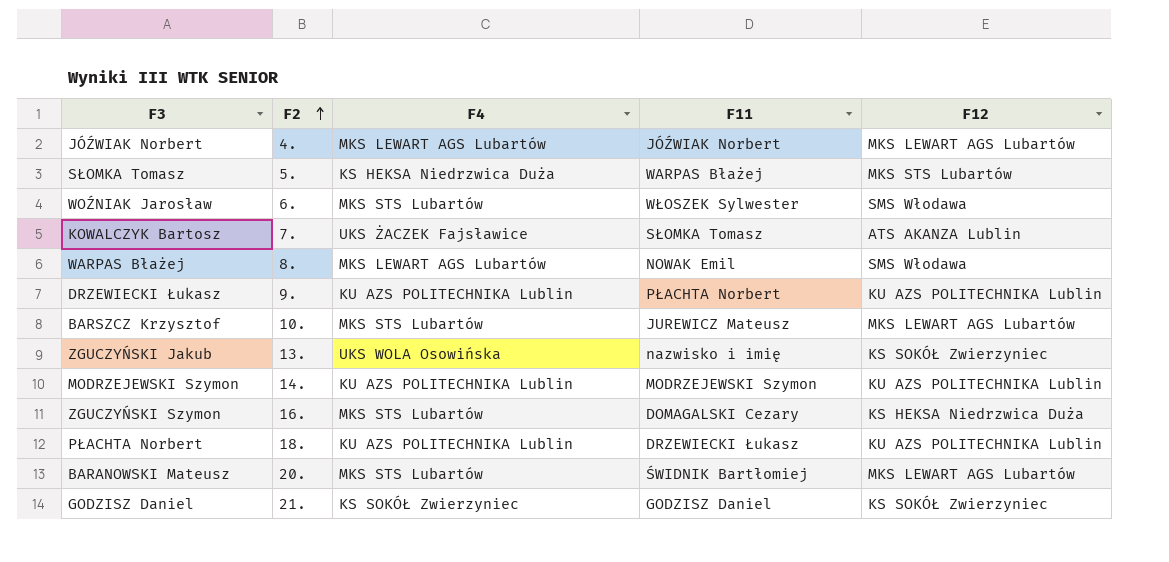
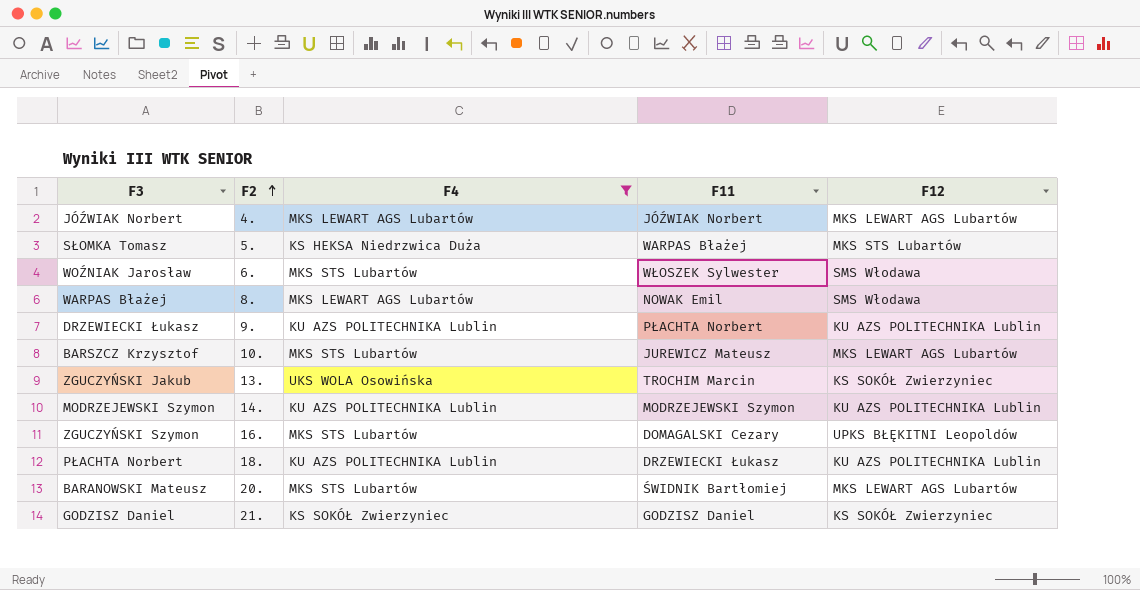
filter: none -> F4 != UKS ŻACZEK Fajsławice
ZGUCZYŃSKI Jakub | F11: nazwisko i imię -> TROCHIM Marcin
ZGUCZYŃSKI Szymon | F12: KS HEKSA Niedrzwica Duża -> UPKS BŁĘKITNI Leopoldów

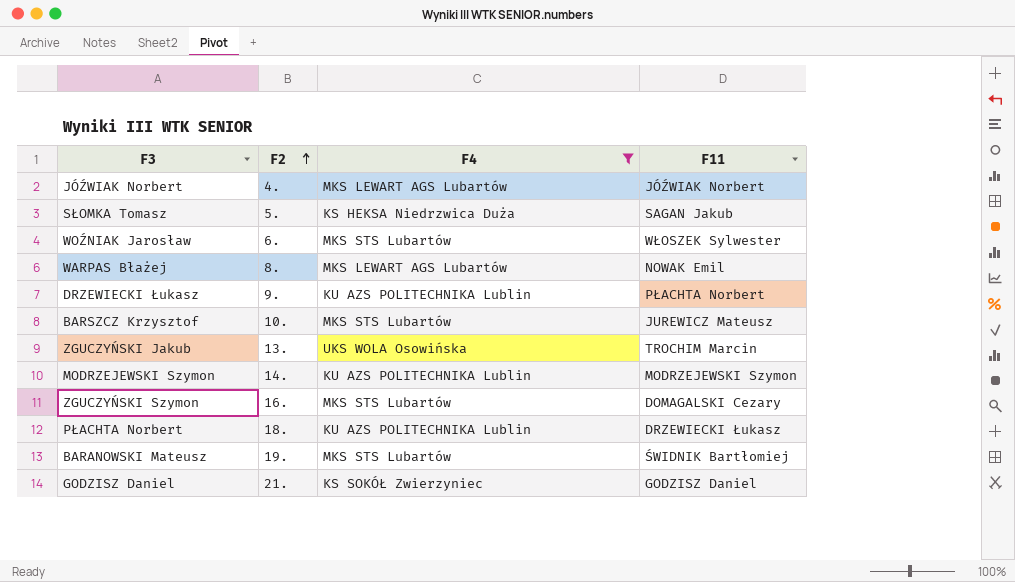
column F12 | position: 5 -> none
SŁOMKA Tomasz | F11: WARPAS Błażej -> SAGAN Jakub
BARANOWSKI Mateusz | F2: 20. -> 19.

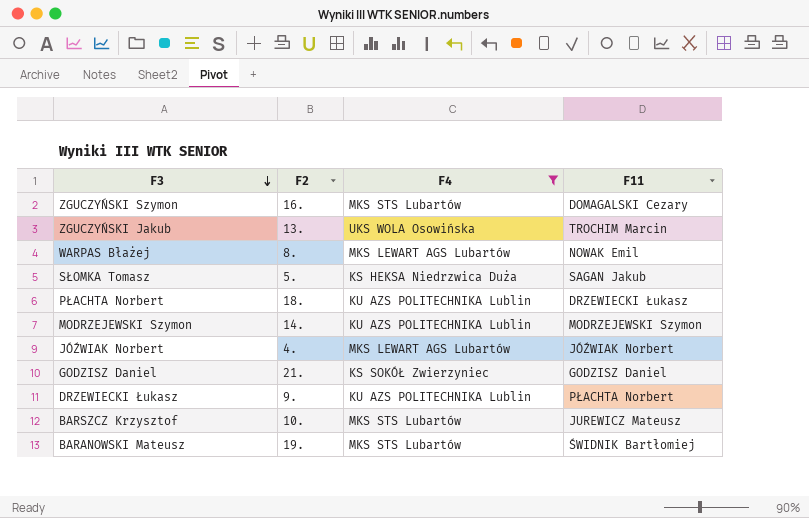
row order: F2 ascending -> F3 descending
row WOŹNIAK Jarosław: 6. | MKS STS Lubartów | WŁOSZEK Sylwester -> none

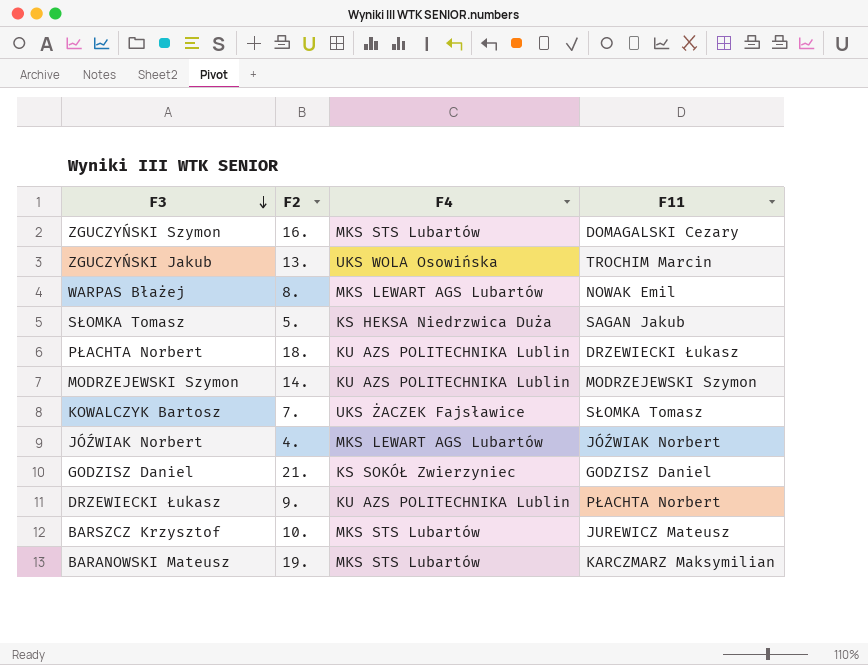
filter: F4 != UKS ŻACZEK Fajsławice -> none
BARANOWSKI Mateusz | F11: ŚWIDNIK Bartłomiej -> KARCZMARZ Maksymilian

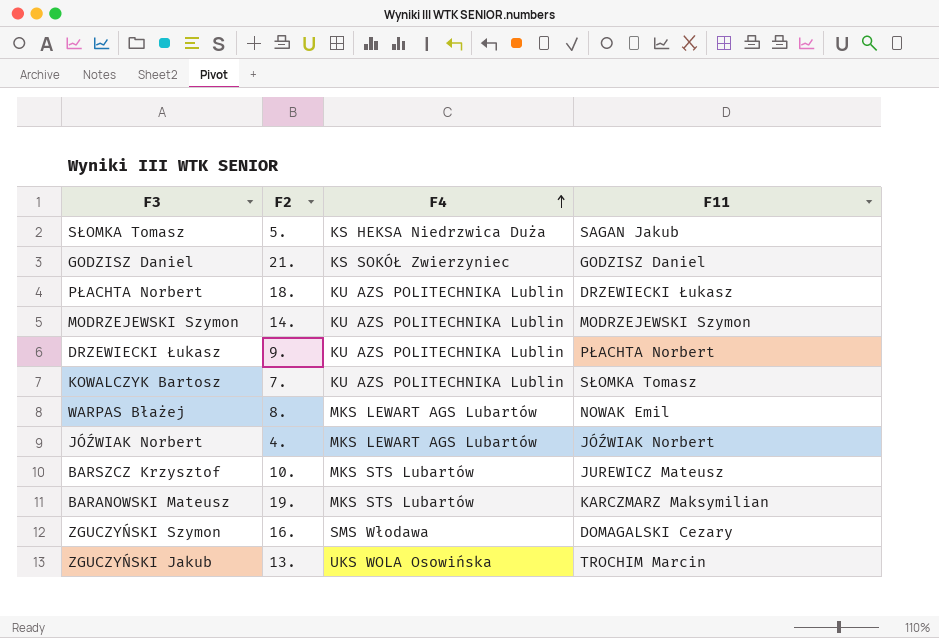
row order: F3 descending -> F4 ascending
KOWALCZYK Bartosz | F4: UKS ŻACZEK Fajsławice -> KU AZS POLITECHNIKA Lublin
ZGUCZYŃSKI Szymon | F4: MKS STS Lubartów -> SMS Włodawa

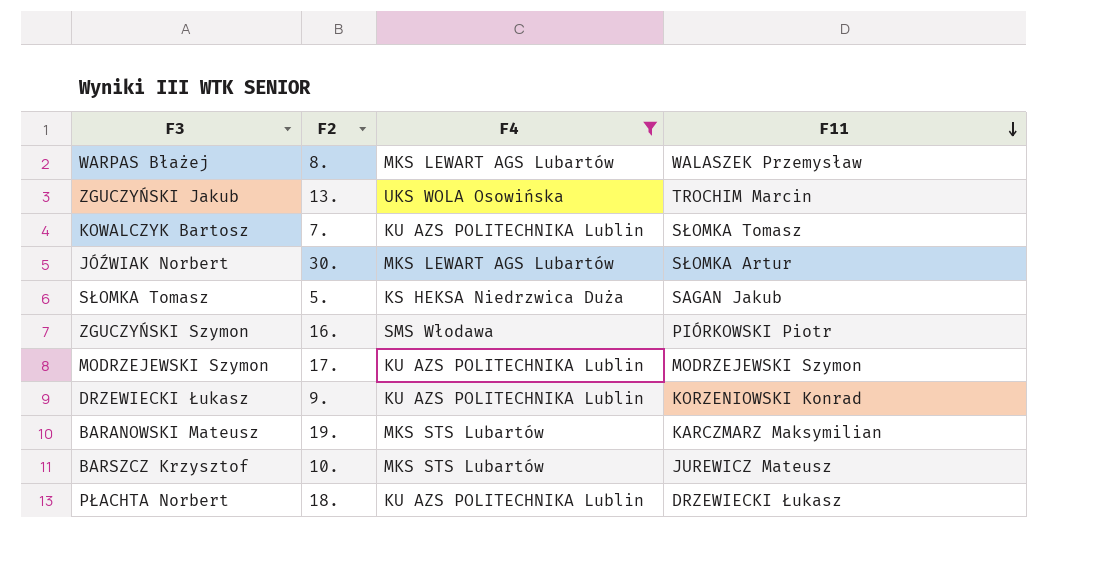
filter: none -> F4 != KS SOKÓŁ Zwierzyniec
row order: F4 ascending -> F11 descending
WARPAS Błażej | F11: NOWAK Emil -> WALASZEK Przemysław
JÓŹWIAK Norbert | F2: 4. -> 30.
JÓŹWIAK Norbert | F11: JÓŹWIAK Norbert -> SŁOMKA Artur
ZGUCZYŃSKI Szymon | F11: DOMAGALSKI Cezary -> PIÓRKOWSKI Piotr
MODRZEJEWSKI Szymon | F2: 14. -> 17.
DRZEWIECKI Łukasz | F11: PŁACHTA Norbert -> KORZENIOWSKI Konrad

